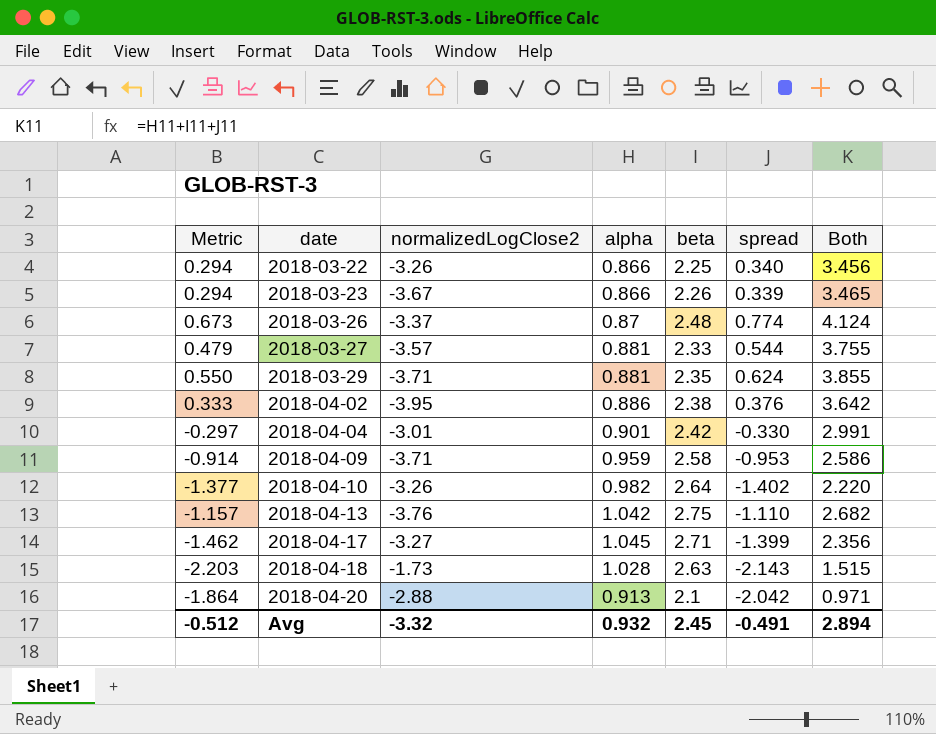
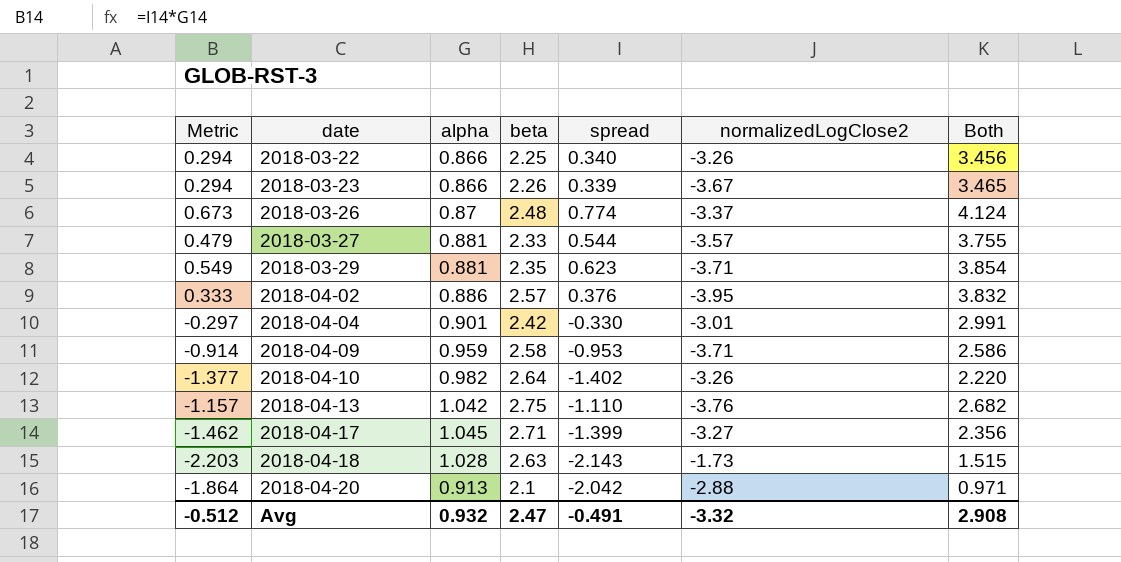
column normalizedLogClose2 | position: 3 -> 6
2018-03-29 | Metric: 0.550 -> 0.549
2018-03-29 | spread: 0.624 -> 0.623
2018-03-29 | Both: 3.855 -> 3.854
2018-04-02 | beta: 2.38 -> 2.57
2018-04-02 | Both: 3.642 -> 3.832
Avg | beta: 2.45 -> 2.47
Avg | Both: 2.894 -> 2.908

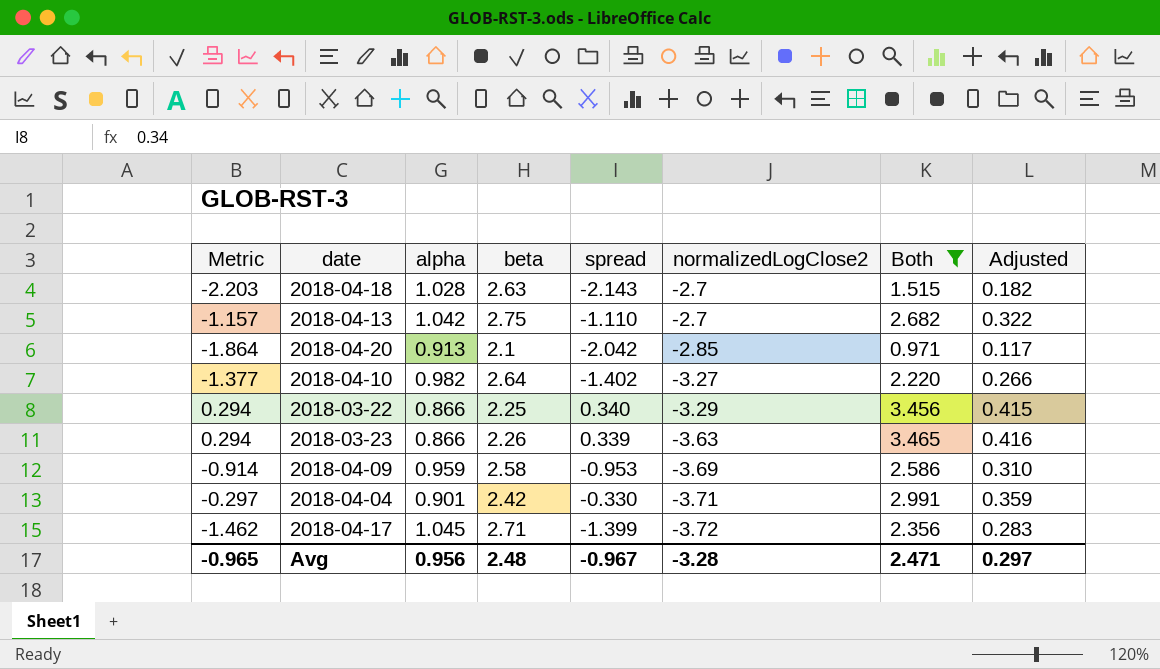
filter: none -> Both <= 3.465
row order: date ascending -> normalizedLogClose2 descending
column Adjusted | formula: none -> [Both] * 0.12
2018-04-18 | normalizedLogClose2: -1.73 -> -2.7
2018-04-13 | normalizedLogClose2: -3.76 -> -2.7
2018-04-20 | normalizedLogClose2: -2.88 -> -2.85
2018-04-10 | normalizedLogClose2: -3.26 -> -3.27
2018-03-22 | normalizedLogClose2: -3.26 -> -3.29
2018-03-23 | normalizedLogClose2: -3.67 -> -3.63
2018-04-09 | normalizedLogClose2: -3.71 -> -3.69
2018-04-04 | normalizedLogClose2: -3.01 -> -3.71
2018-04-17 | normalizedLogClose2: -3.27 -> -3.72
Avg | Metric: -0.512 -> -0.965
Avg | alpha: 0.932 -> 0.956
Avg | beta: 2.47 -> 2.48
Avg | spread: -0.491 -> -0.967
Avg | normalizedLogClose2: -3.32 -> -3.28
Avg | Both: 2.908 -> 2.471

